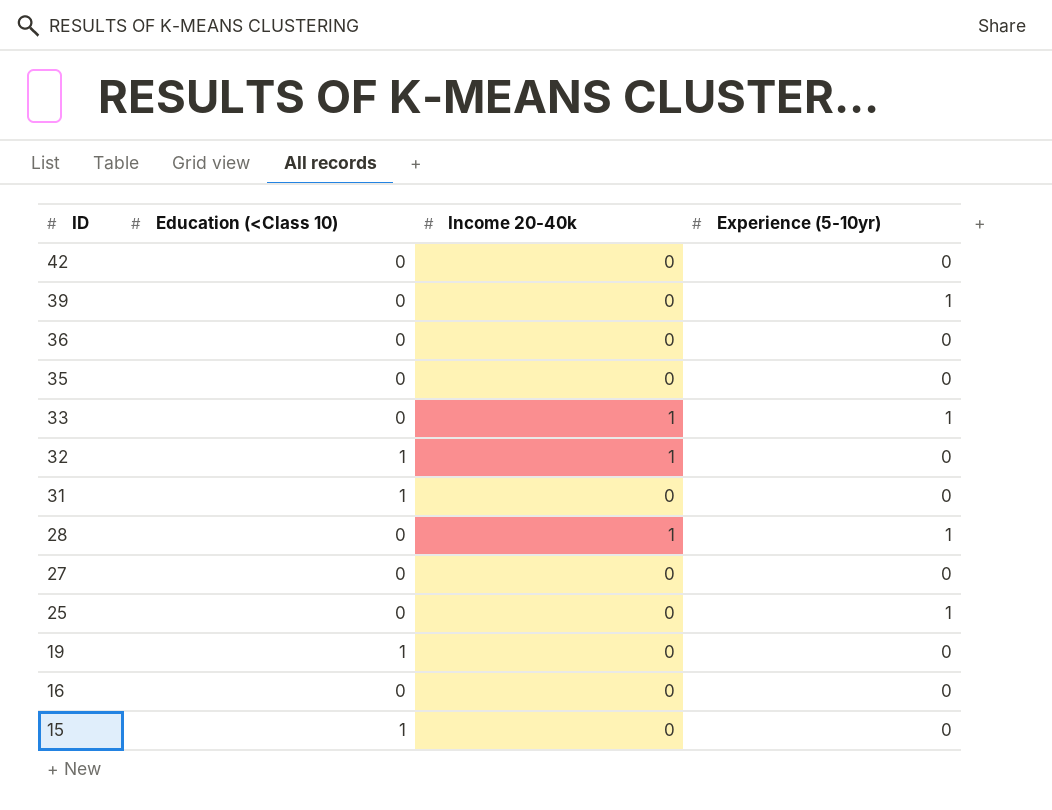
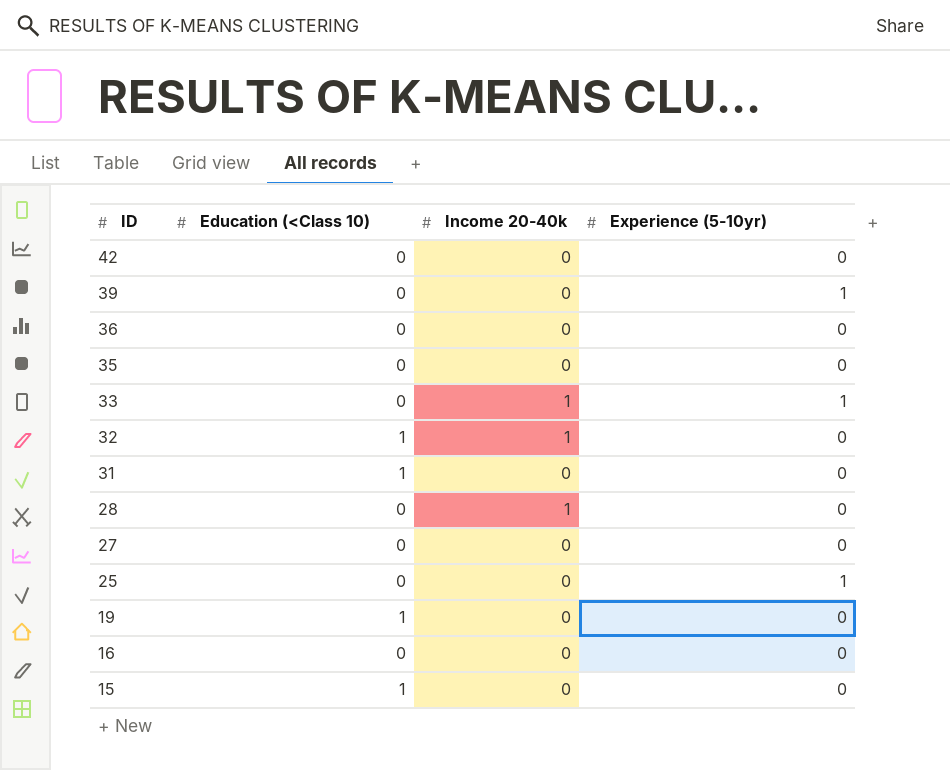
28 | Experience (5-10yr): 1 -> 0

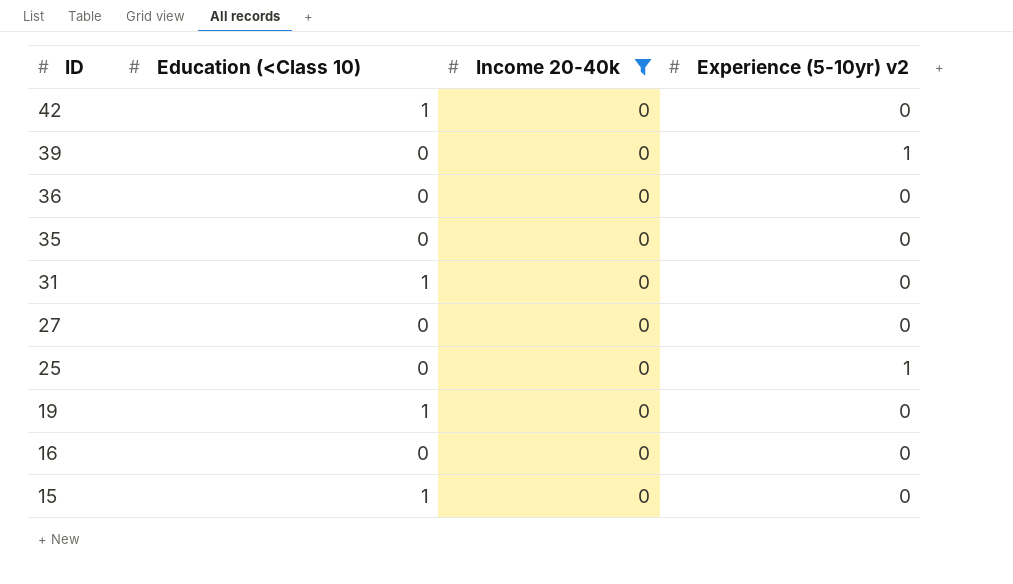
filter: none -> Income 20-40k = 0
column name: Experience (5-10yr) -> Experience (5-10yr) v2
42 | Education (<Class 10): 0 -> 1

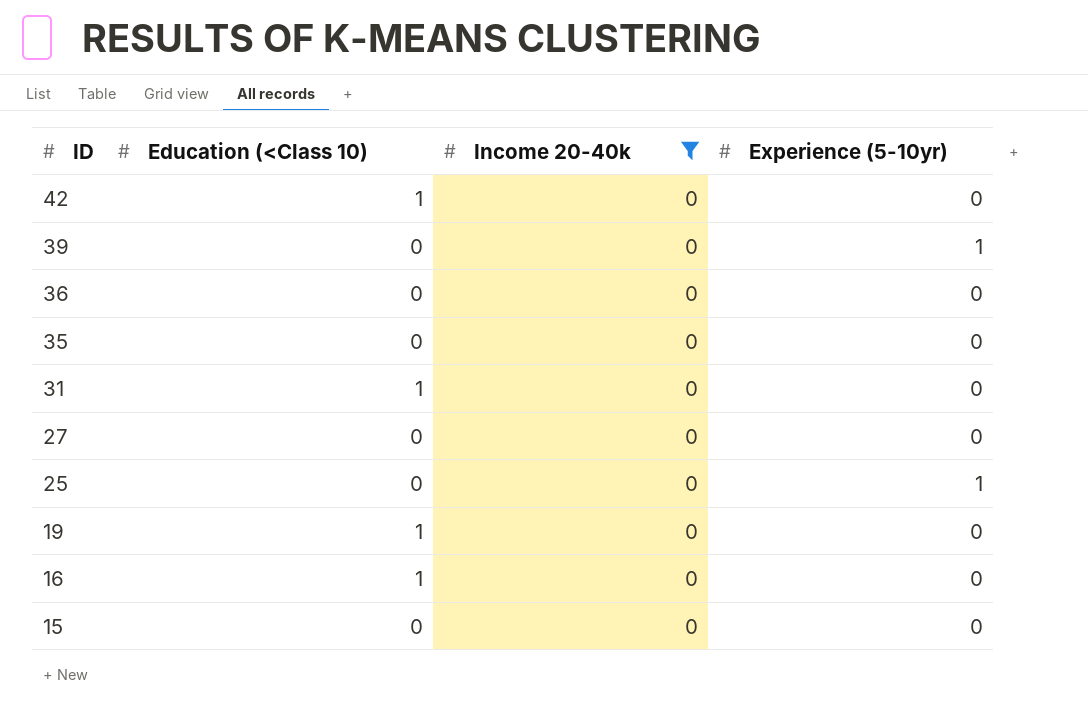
column name: Experience (5-10yr) v2 -> Experience (5-10yr)
16 | Education (<Class 10): 0 -> 1
15 | Education (<Class 10): 1 -> 0

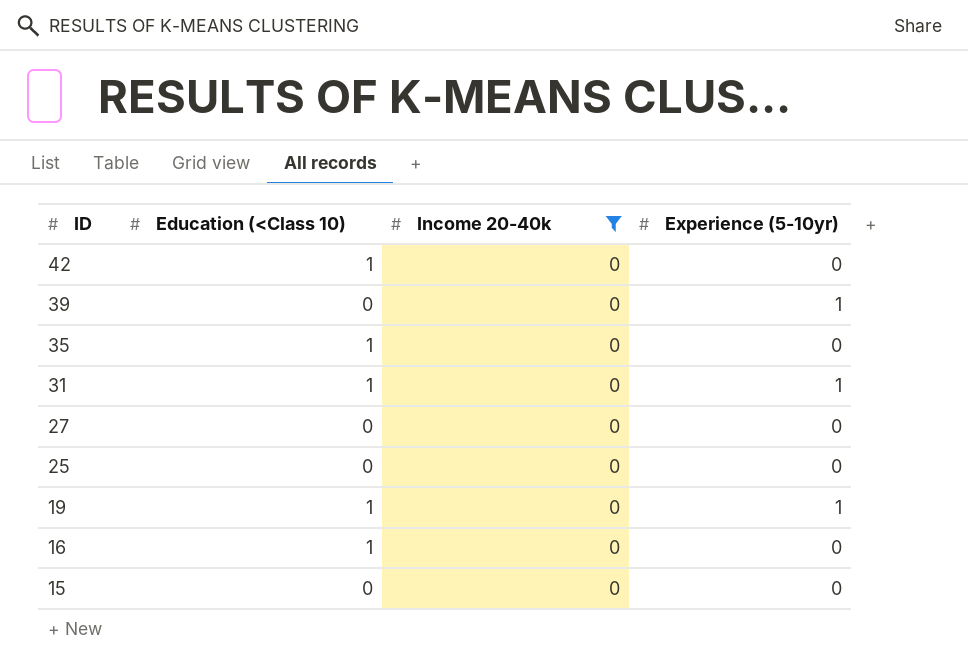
row 36: 0 | 0 | 0 -> none
35 | Education (<Class 10): 0 -> 1
31 | Experience (5-10yr): 0 -> 1
25 | Experience (5-10yr): 1 -> 0
19 | Experience (5-10yr): 0 -> 1

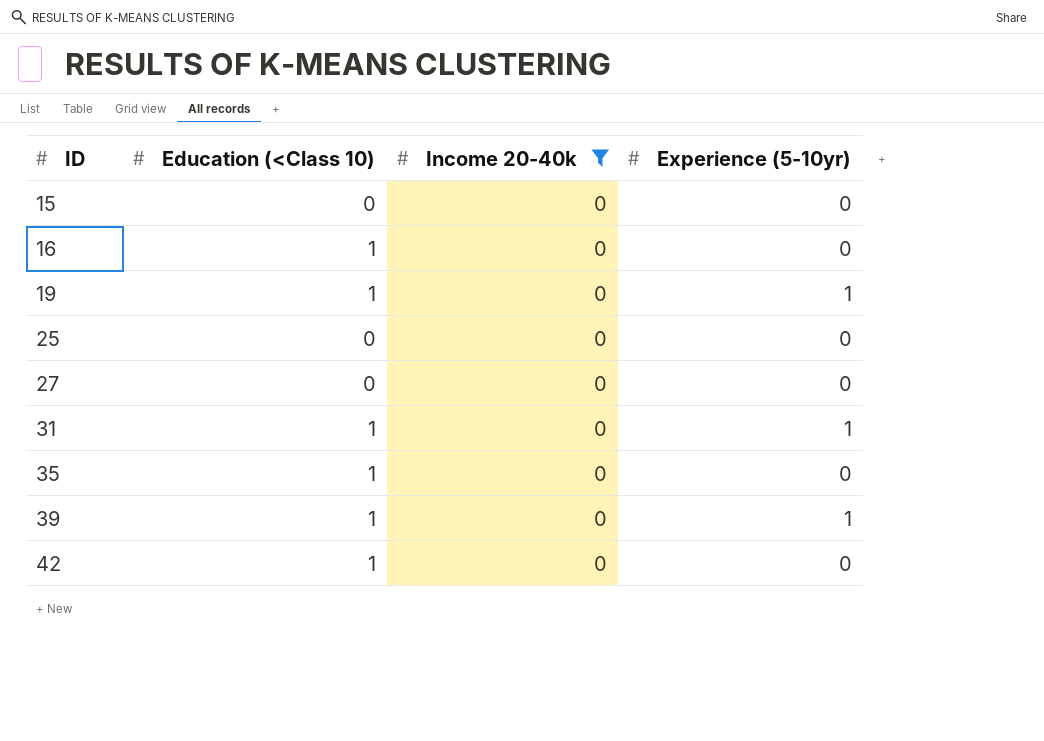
row order: ID descending -> ID ascending
39 | Education (<Class 10): 0 -> 1

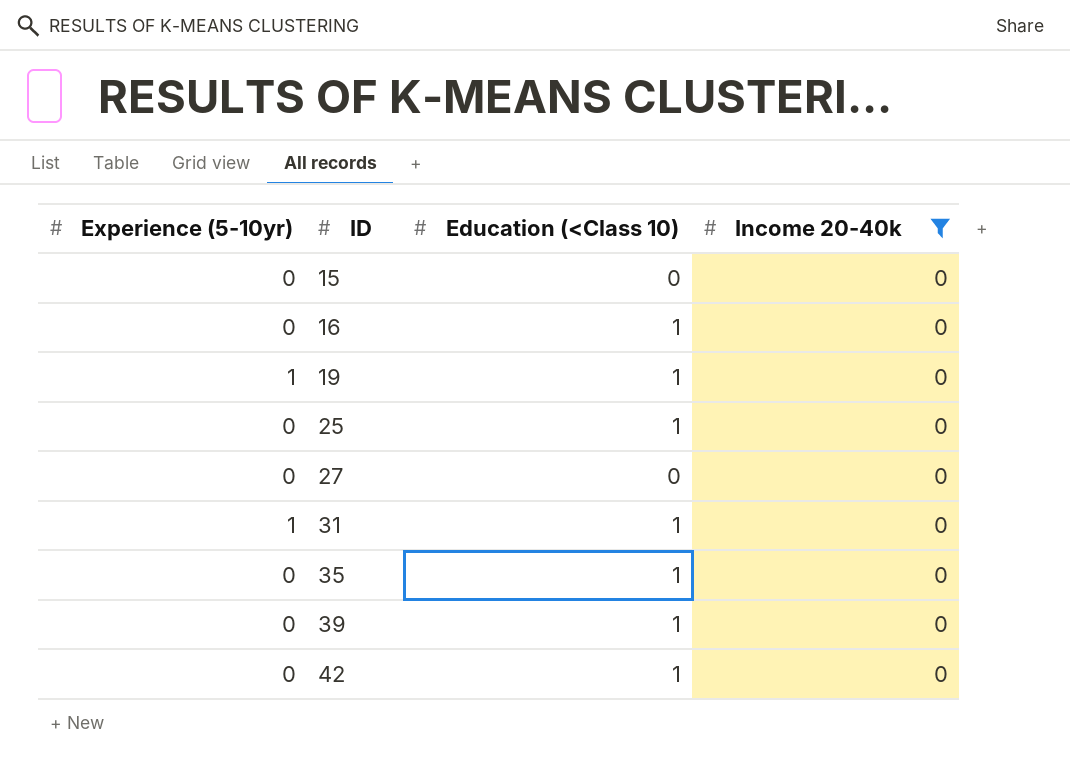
column Experience (5-10yr) | position: 4 -> 1
25 | Education (<Class 10): 0 -> 1
39 | Experience (5-10yr): 1 -> 0

